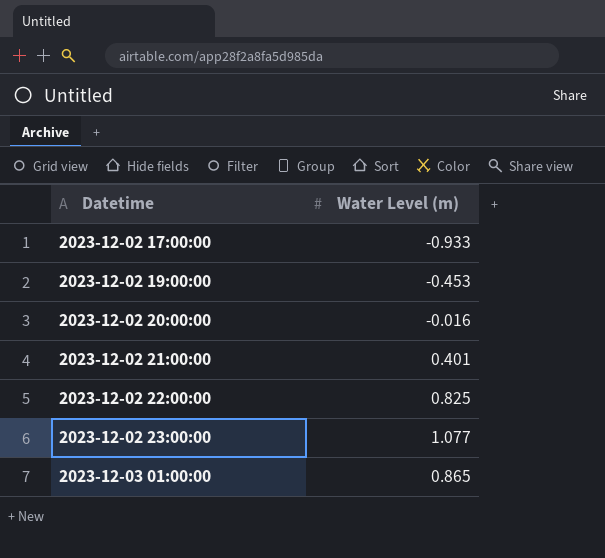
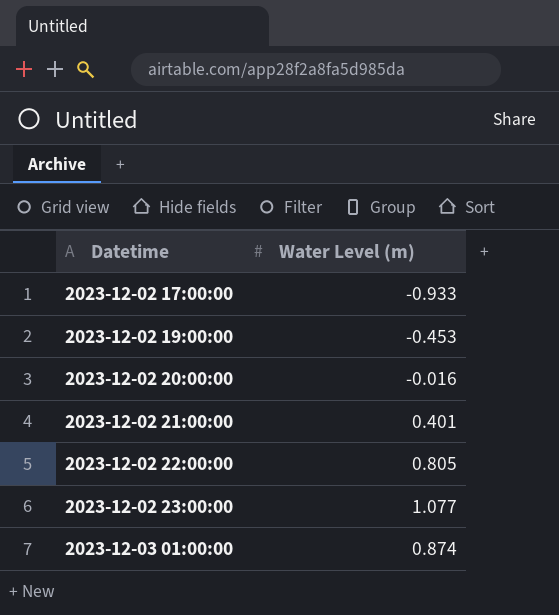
2023-12-02 22:00:00 | Water Level (m): 0.825 -> 0.805
2023-12-03 01:00:00 | Water Level (m): 0.865 -> 0.874

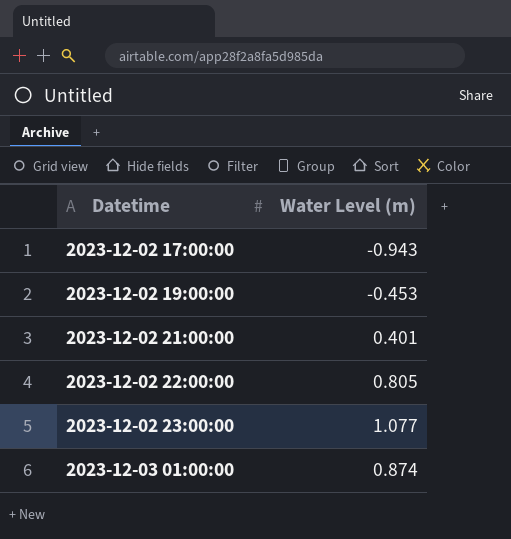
row 2023-12-02 20:00:00: -0.016 -> none
2023-12-02 17:00:00 | Water Level (m): -0.933 -> -0.943

